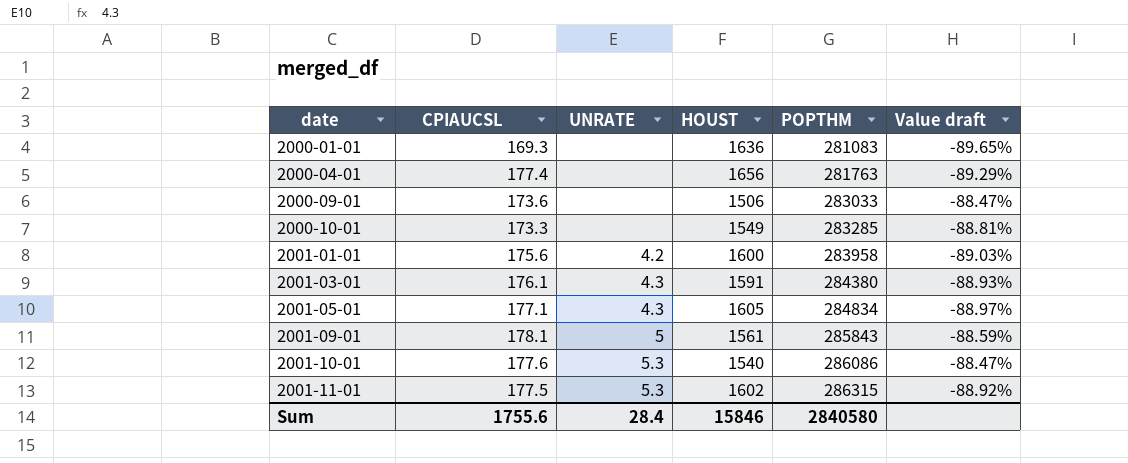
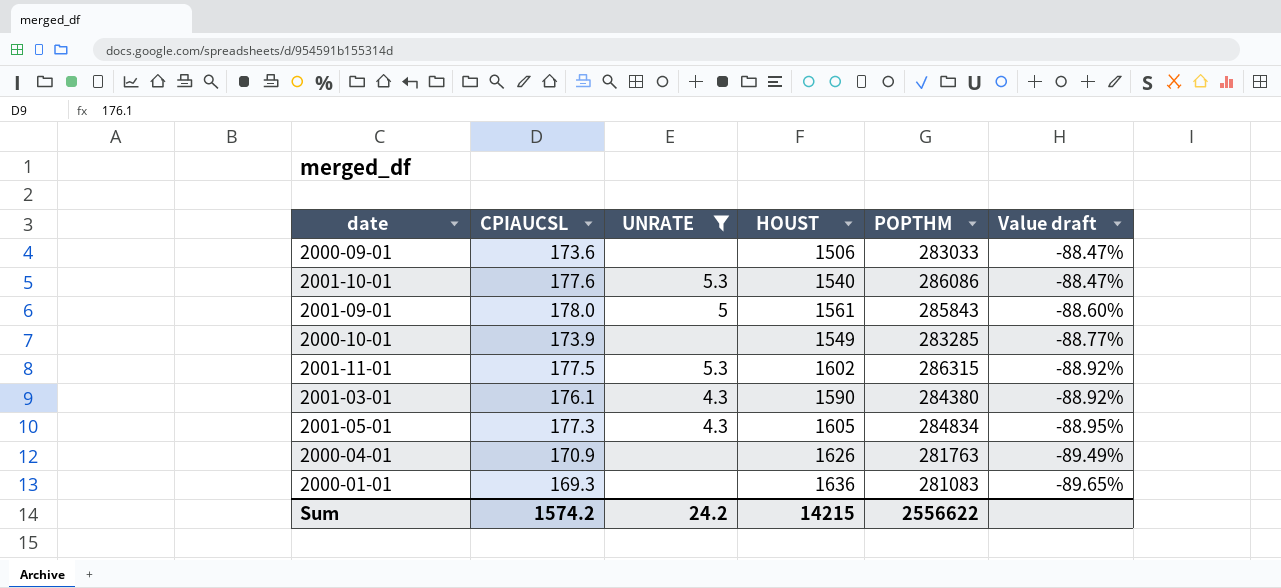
filter: none -> UNRATE != 4.2
row order: date ascending -> Value draft descending
2001-09-01 | CPIAUCSL: 178.1 -> 178.0
2001-09-01 | Value draft: -88.59% -> -88.60%
2000-10-01 | CPIAUCSL: 173.3 -> 173.9
2000-10-01 | Value draft: -88.81% -> -88.77%
2001-03-01 | HOUST: 1591 -> 1590
2001-03-01 | Value draft: -88.93% -> -88.92%
2001-05-01 | CPIAUCSL: 177.1 -> 177.3
2001-05-01 | Value draft: -88.97% -> -88.95%
2000-04-01 | CPIAUCSL: 177.4 -> 170.9
2000-04-01 | HOUST: 1656 -> 1626
2000-04-01 | Value draft: -89.29% -> -89.49%
Sum | CPIAUCSL: 1755.6 -> 1574.2
Sum | UNRATE: 28.4 -> 24.2
Sum | HOUST: 15846 -> 14215
Sum | POPTHM: 2840580 -> 2556622

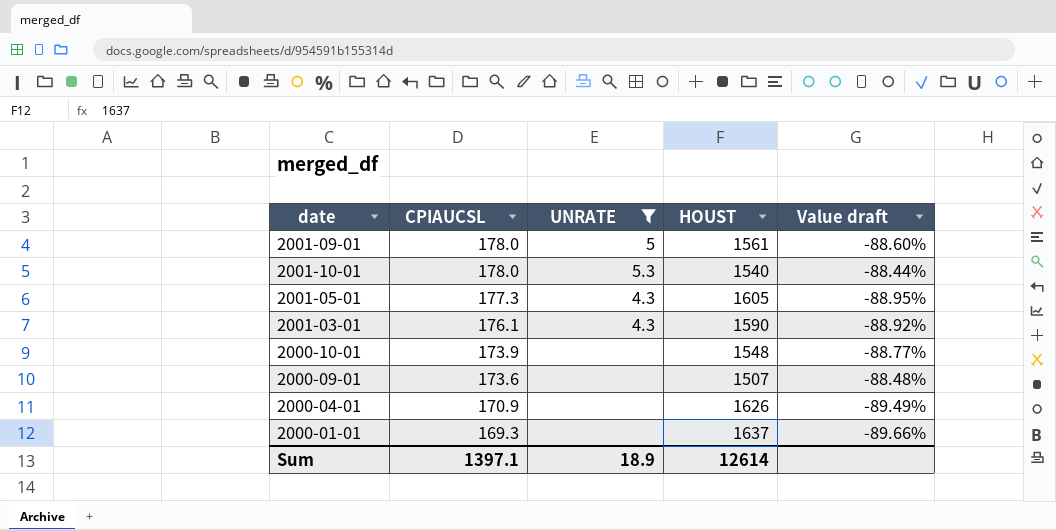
row order: Value draft descending -> CPIAUCSL descending
column POPTHM | position: 5 -> none
row 2001-11-01: 177.5 | 5.3 | 1602 | 286315 | -88.92% -> none
2001-10-01 | CPIAUCSL: 177.6 -> 178.0
2001-10-01 | Value draft: -88.47% -> -88.44%
2000-10-01 | HOUST: 1549 -> 1548
2000-09-01 | HOUST: 1506 -> 1507
2000-09-01 | Value draft: -88.47% -> -88.48%
2000-01-01 | HOUST: 1636 -> 1637
2000-01-01 | Value draft: -89.65% -> -89.66%
Sum | CPIAUCSL: 1574.2 -> 1397.1
Sum | UNRATE: 24.2 -> 18.9
Sum | HOUST: 14215 -> 12614

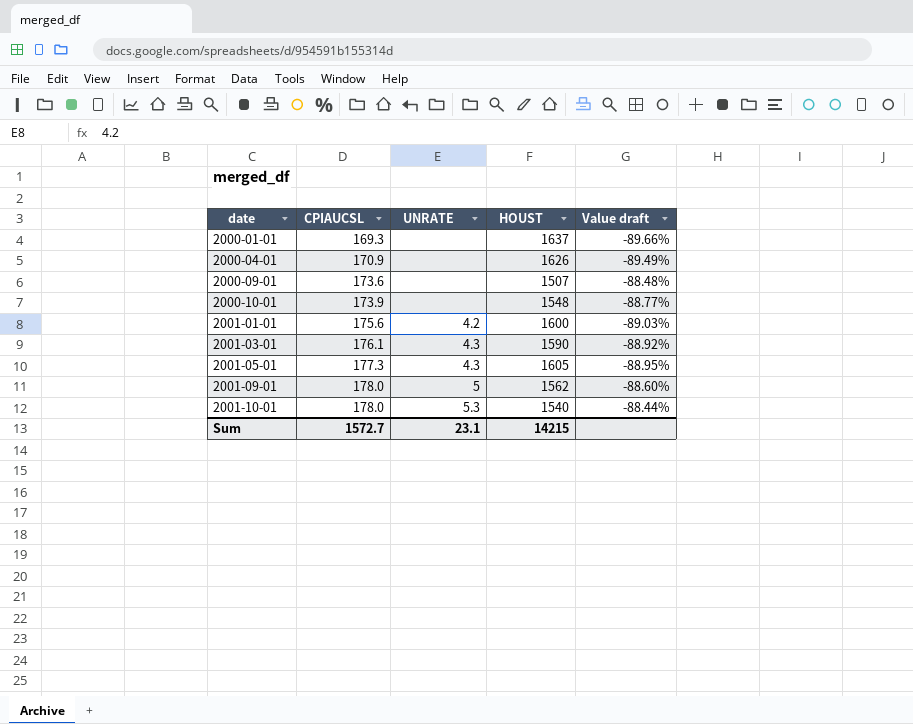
filter: UNRATE != 4.2 -> none
row order: CPIAUCSL descending -> date ascending
2001-09-01 | HOUST: 1561 -> 1562
Sum | CPIAUCSL: 1397.1 -> 1572.7
Sum | UNRATE: 18.9 -> 23.1
Sum | HOUST: 12614 -> 14215

